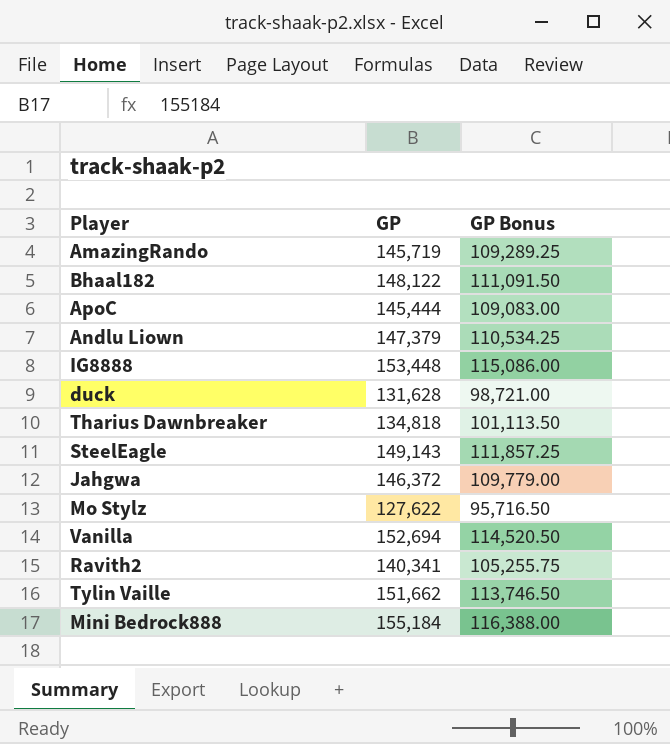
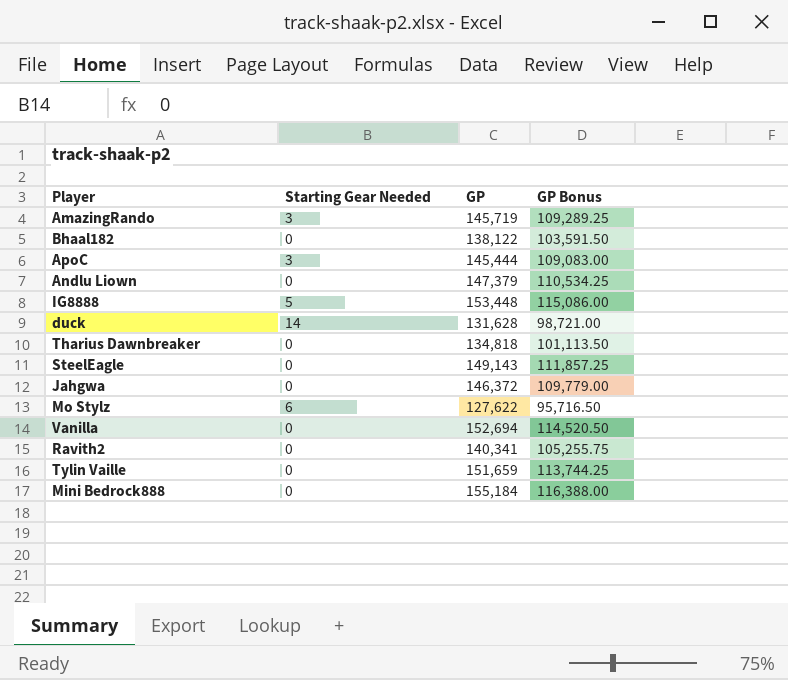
column Starting Gear Needed | position: none -> 2
Bhaal182 | GP: 148,122 -> 138,122
Bhaal182 | GP Bonus: 111,091.50 -> 103,591.50
Tylin Vaille | GP: 151,662 -> 151,659
Tylin Vaille | GP Bonus: 113,746.50 -> 113,744.25

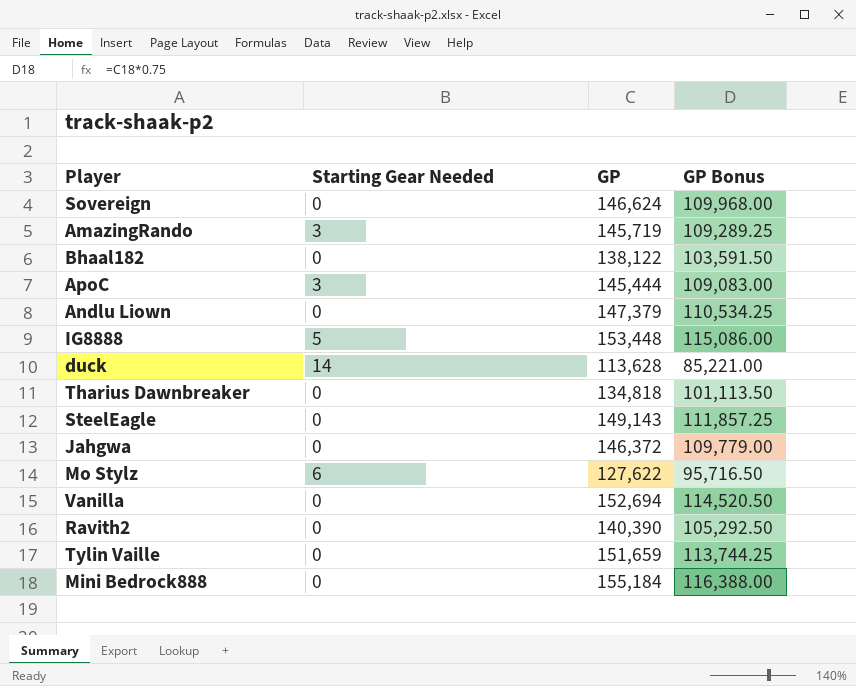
row Sovereign: none -> 0 | 146,624 | 109,968.00
duck | GP: 131,628 -> 113,628
duck | GP Bonus: 98,721.00 -> 85,221.00
Ravith2 | GP: 140,341 -> 140,390
Ravith2 | GP Bonus: 105,255.75 -> 105,292.50

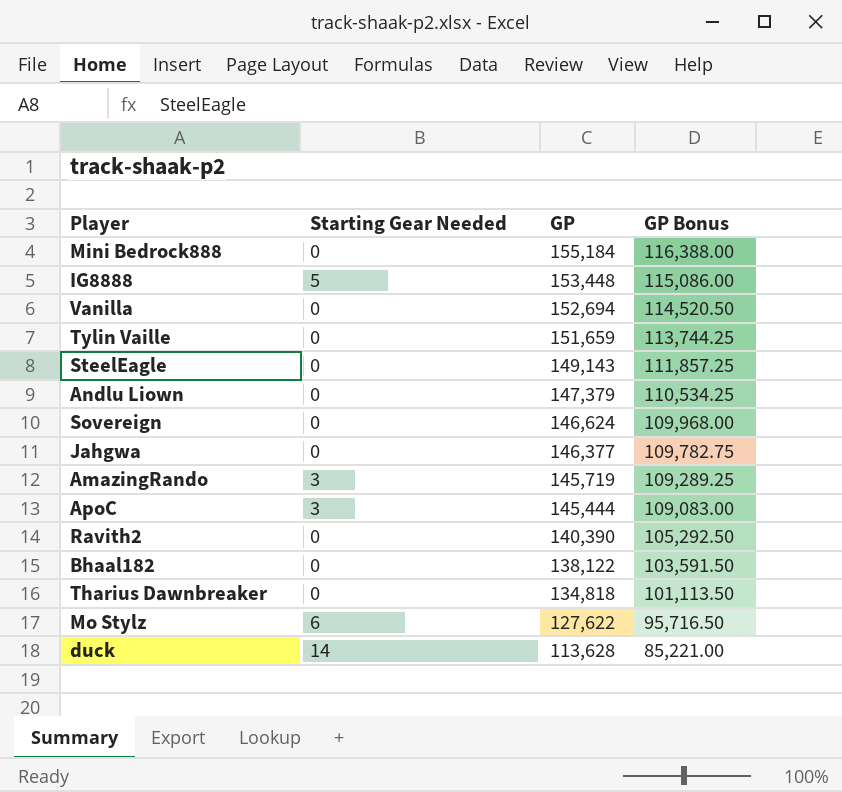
row order: none -> GP descending
Jahgwa | GP: 146,372 -> 146,377
Jahgwa | GP Bonus: 109,779.00 -> 109,782.75

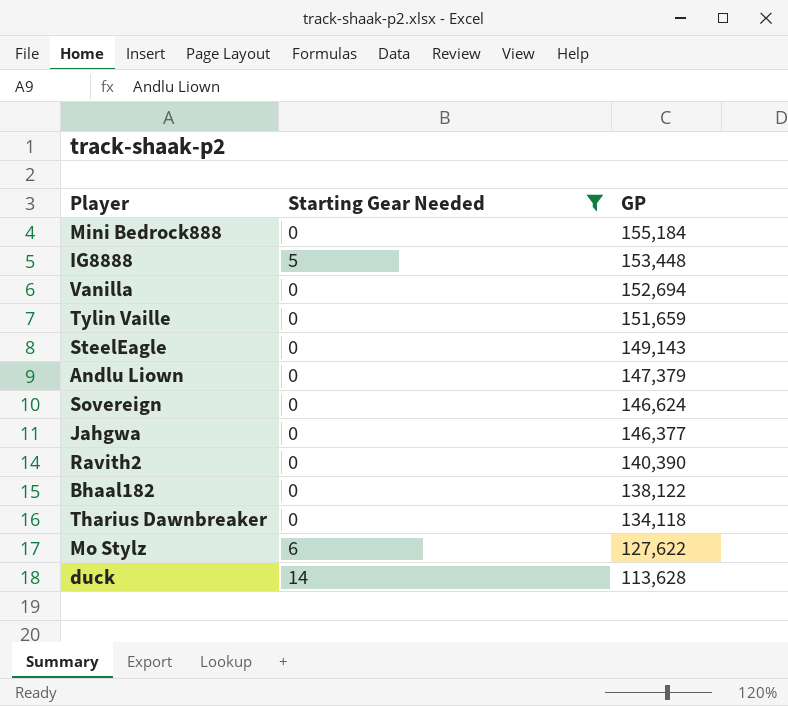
filter: none -> Starting Gear Needed != 3
column GP Bonus | formula: [GP] * 0.75 -> none
Tharius Dawnbreaker | GP: 134,818 -> 134,118

